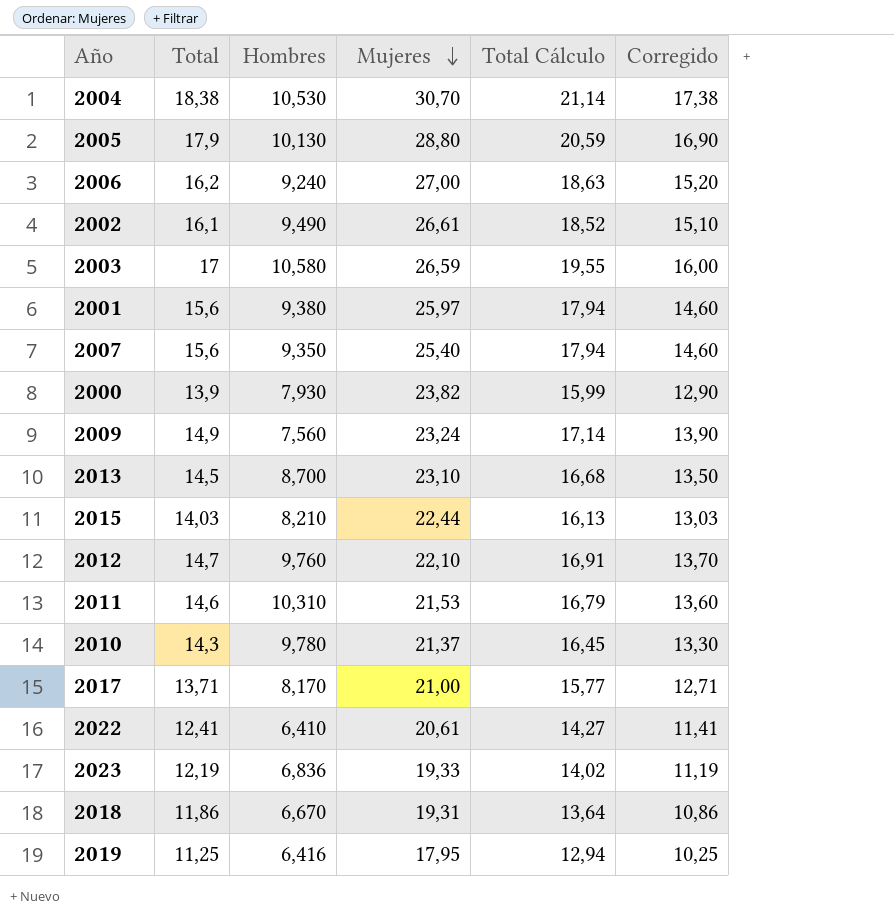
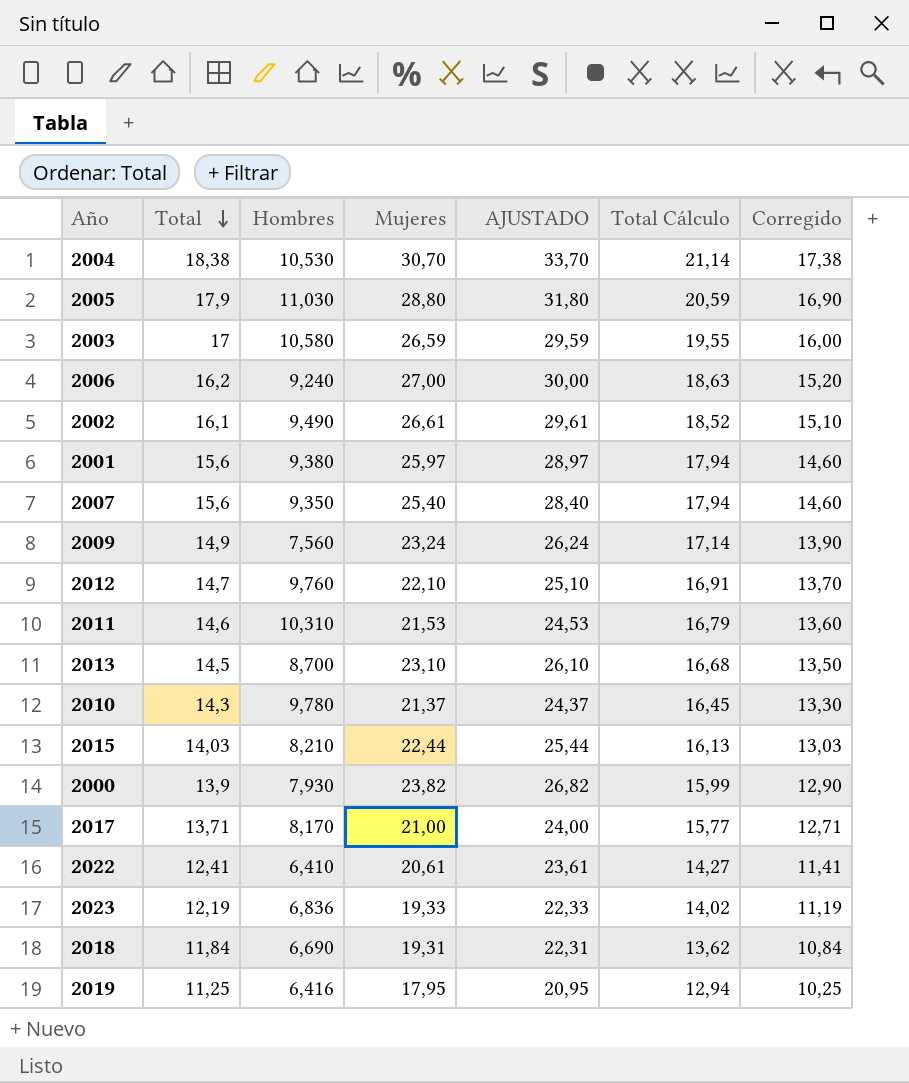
row order: Mujeres descending -> Total descending
column AJUSTADO | formula: none -> [Mujeres] + 3
2005 | Hombres: 10,130 -> 11,030
2018 | Total: 11,86 -> 11,84
2018 | Hombres: 6,670 -> 6,690
2018 | Total Cálculo: 13,64 -> 13,62
2018 | Corregido: 10,86 -> 10,84

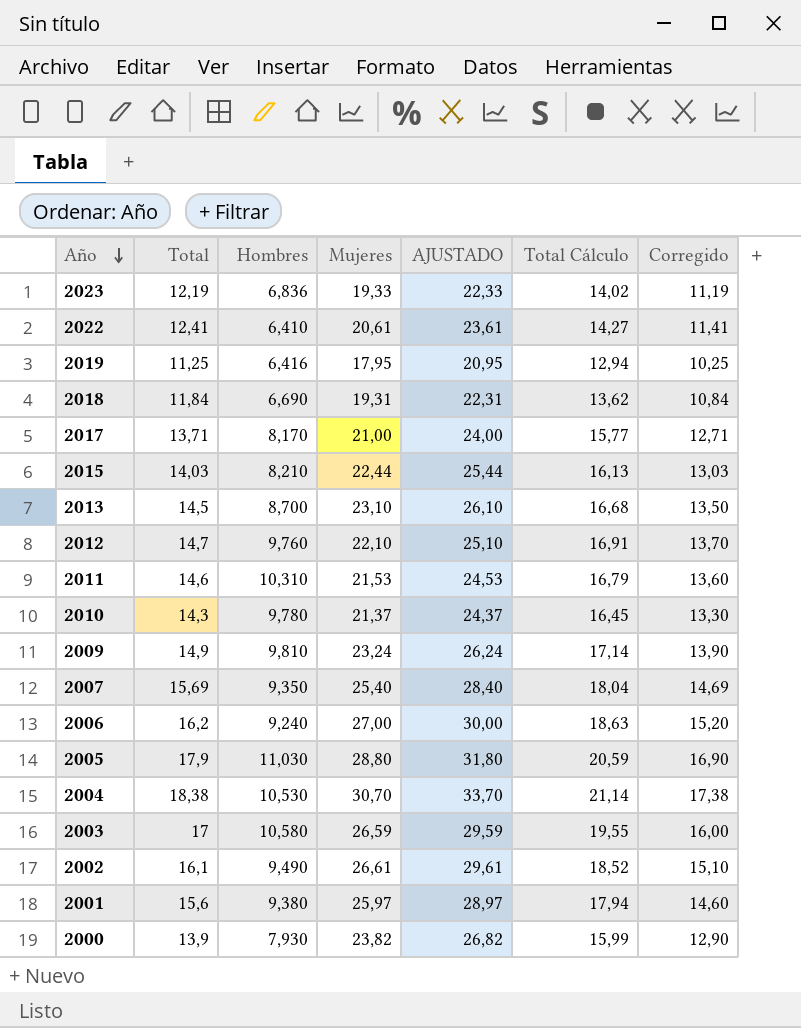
row order: Total descending -> Año descending
2009 | Hombres: 7,560 -> 9,810
2007 | Total: 15,6 -> 15,69
2007 | Total Cálculo: 17,94 -> 18,04
2007 | Corregido: 14,60 -> 14,69

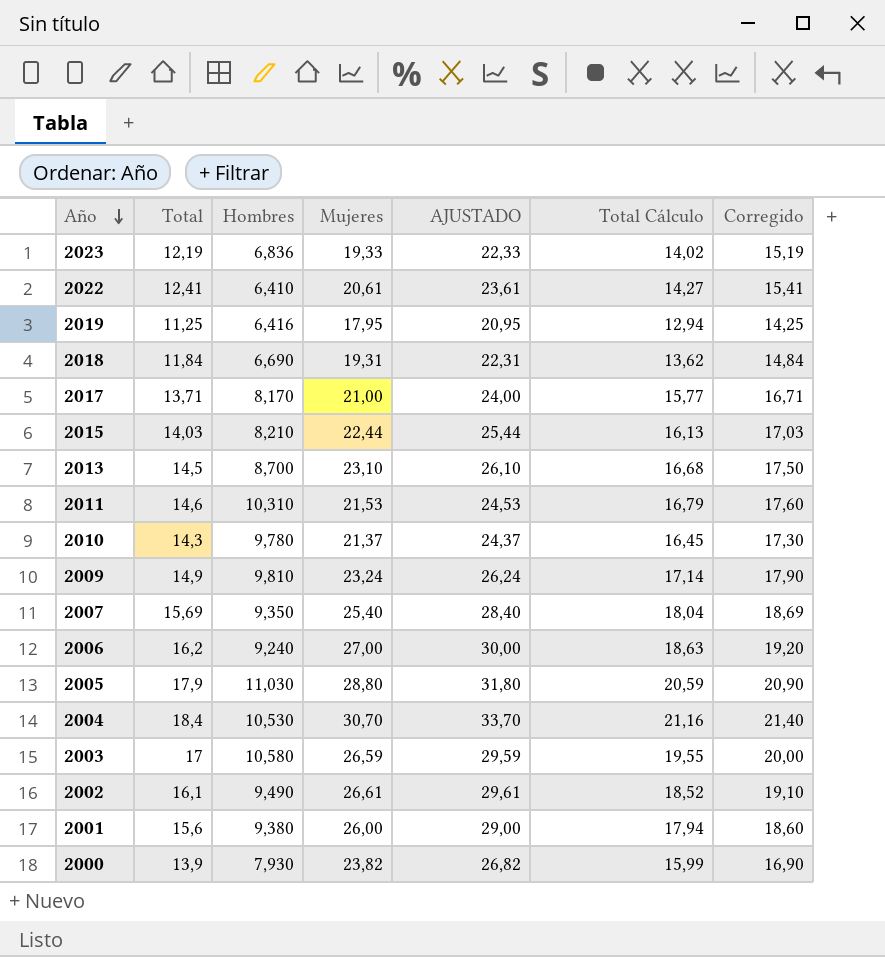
column Corregido | formula: [Total] - 1 -> [Total] + 3
row 2012: 14,7 | 9,760 | 22,10 | 25,10 | 16,91 | 13,70 -> none
2004 | Total: 18,38 -> 18,4
2004 | Total Cálculo: 21,14 -> 21,16
2001 | Mujeres: 25,97 -> 26,00
2001 | AJUSTADO: 28,97 -> 29,00

